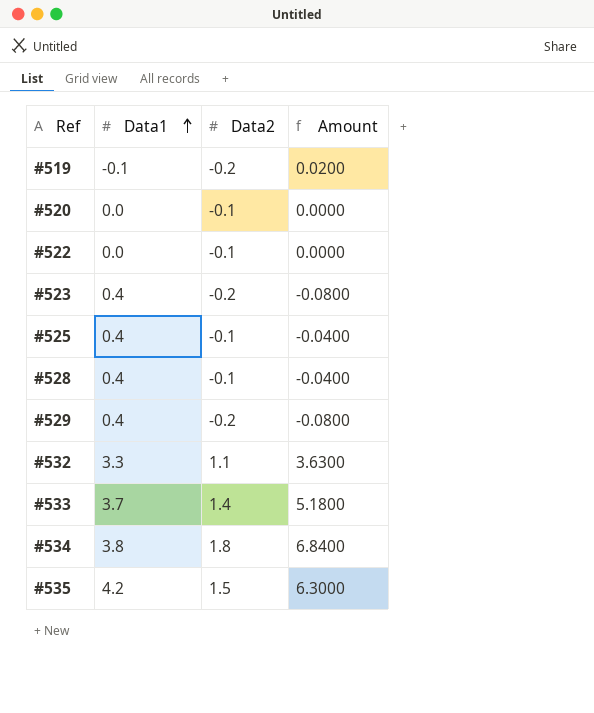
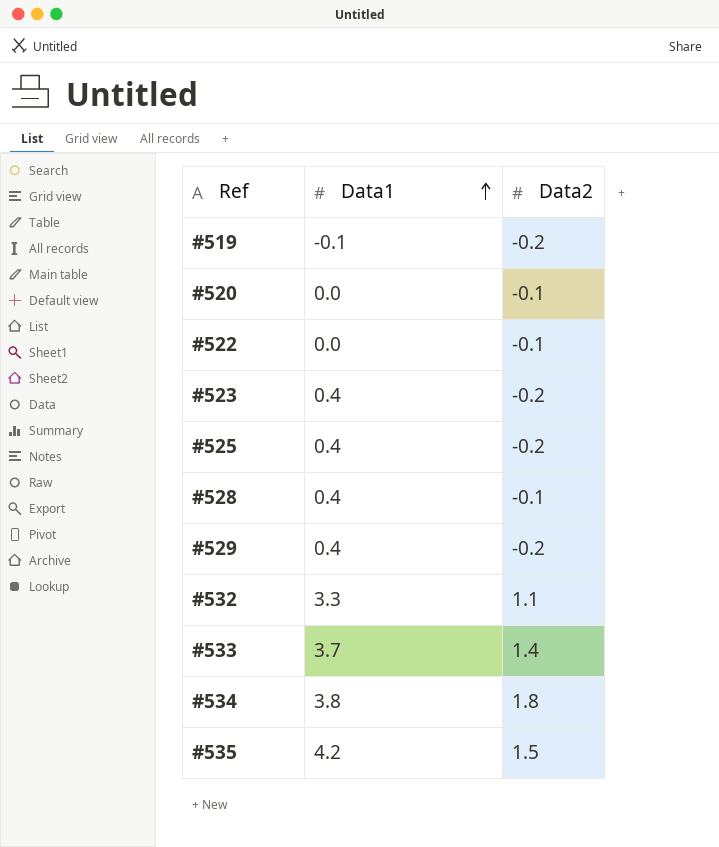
column Amount | formula: [Data1] * [Data2] -> none
#525 | Data2: -0.1 -> -0.2

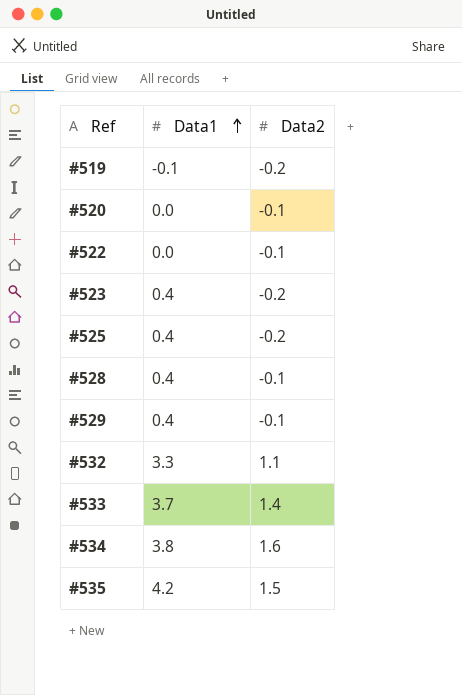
#529 | Data2: -0.2 -> -0.1
#534 | Data2: 1.8 -> 1.6

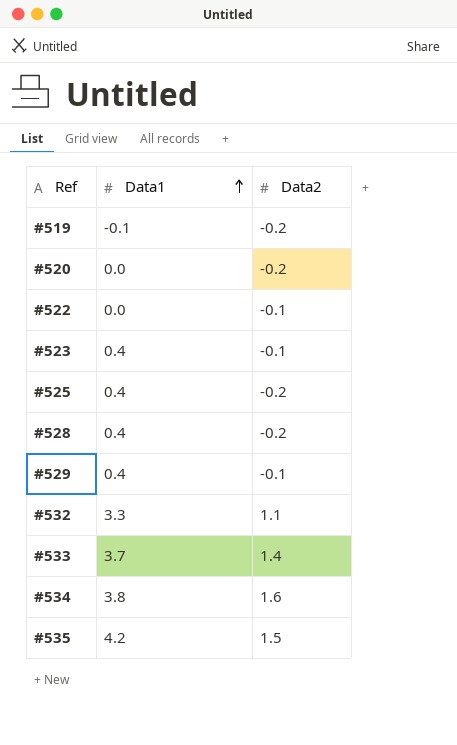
#520 | Data2: -0.1 -> -0.2
#523 | Data2: -0.2 -> -0.1
#528 | Data2: -0.1 -> -0.2

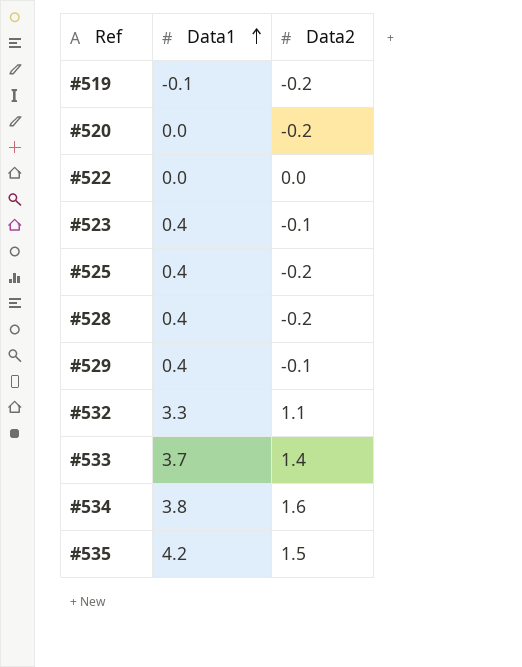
#522 | Data2: -0.1 -> 0.0

